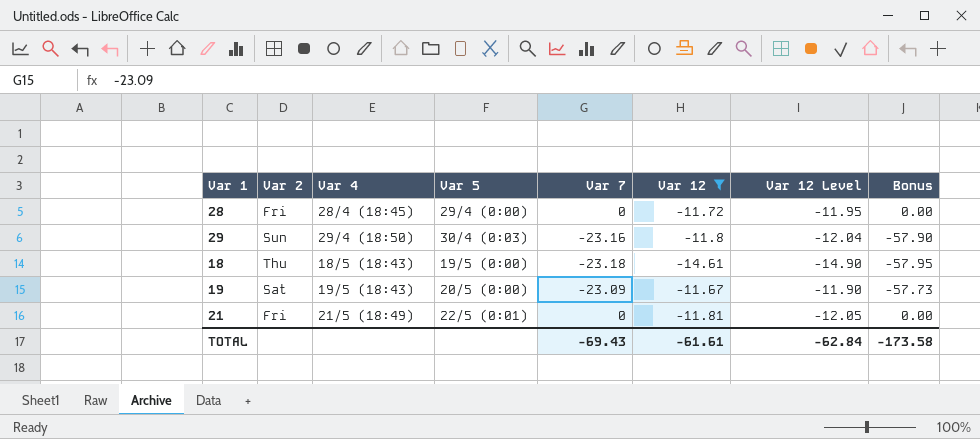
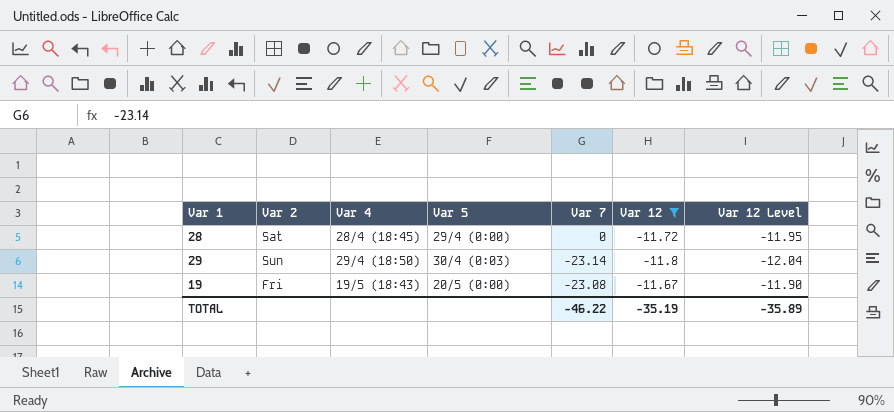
column Bonus | formula: [Var 7] * 2.5 -> none
row 18: Thu | 18/5 (18:43) | 19/5 (0:00) | -23.18 | -14.61 | -14.90 | -57.95 -> none
row 21: Fri | 21/5 (18:49) | 22/5 (0:01) | 0 | -11.81 | -12.05 | 0.00 -> none
28 | Var 2: Fri -> Sat
29 | Var 7: -23.16 -> -23.14
19 | Var 2: Sat -> Fri
19 | Var 7: -23.09 -> -23.08
TOTAL | Var 7: -69.43 -> -46.22
TOTAL | Var 12: -61.61 -> -35.19
TOTAL | Var 12 Level: -62.84 -> -35.89

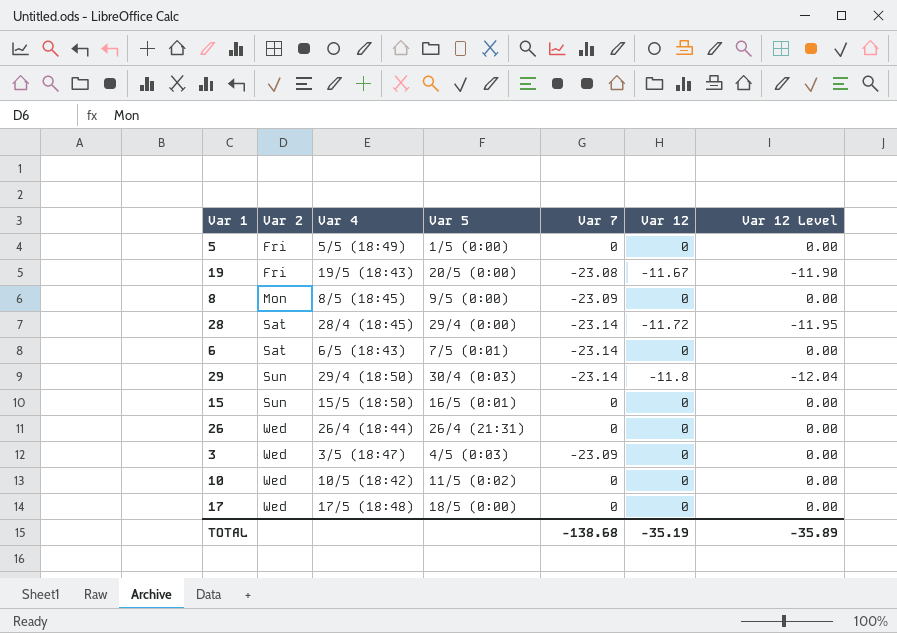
filter: Var 12 != 0 -> none
row order: none -> Var 2 ascending
28 | Var 7: 0 -> -23.14
TOTAL | Var 7: -46.22 -> -138.68

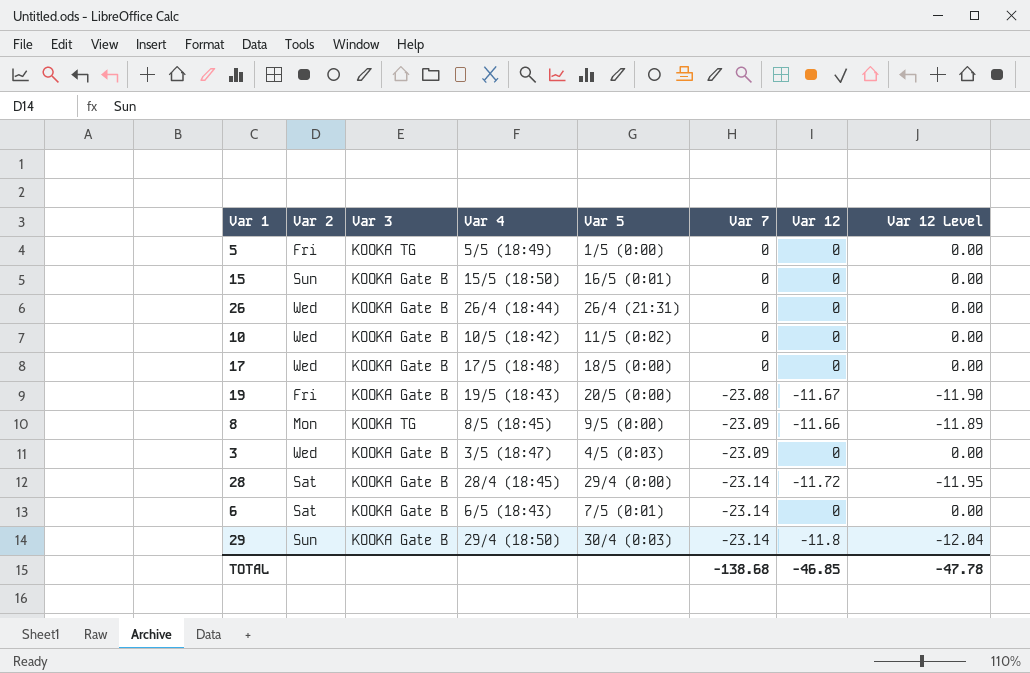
row order: Var 2 ascending -> Var 7 descending
column Var 3 | position: none -> 3
8 | Var 12: 0 -> -11.66
8 | Var 12 Level: 0.00 -> -11.89
TOTAL | Var 12: -35.19 -> -46.85
TOTAL | Var 12 Level: -35.89 -> -47.78

